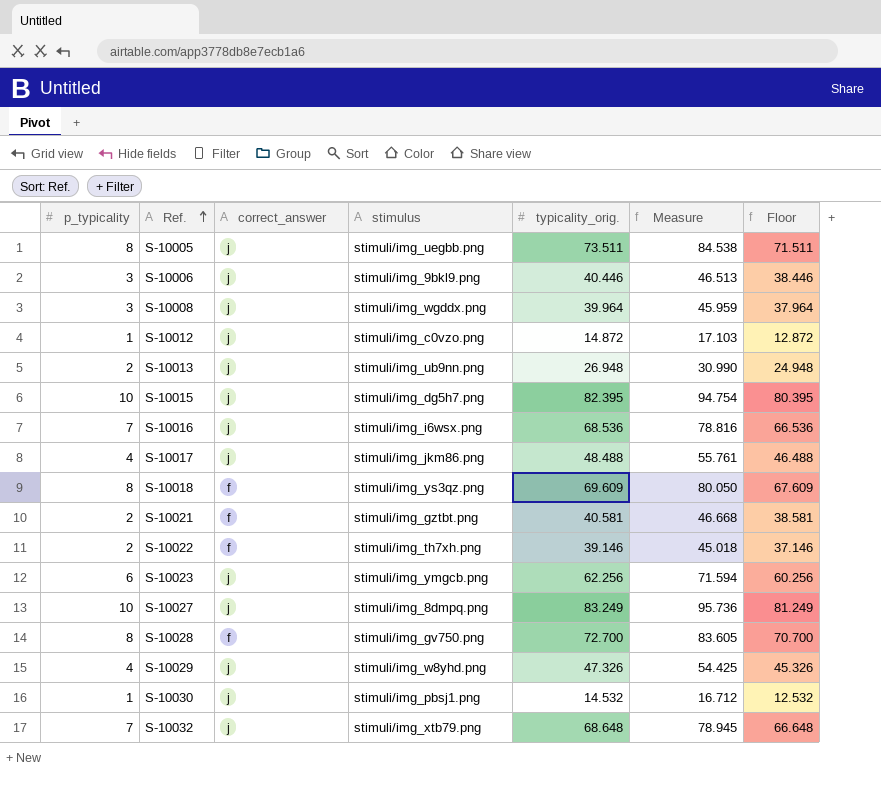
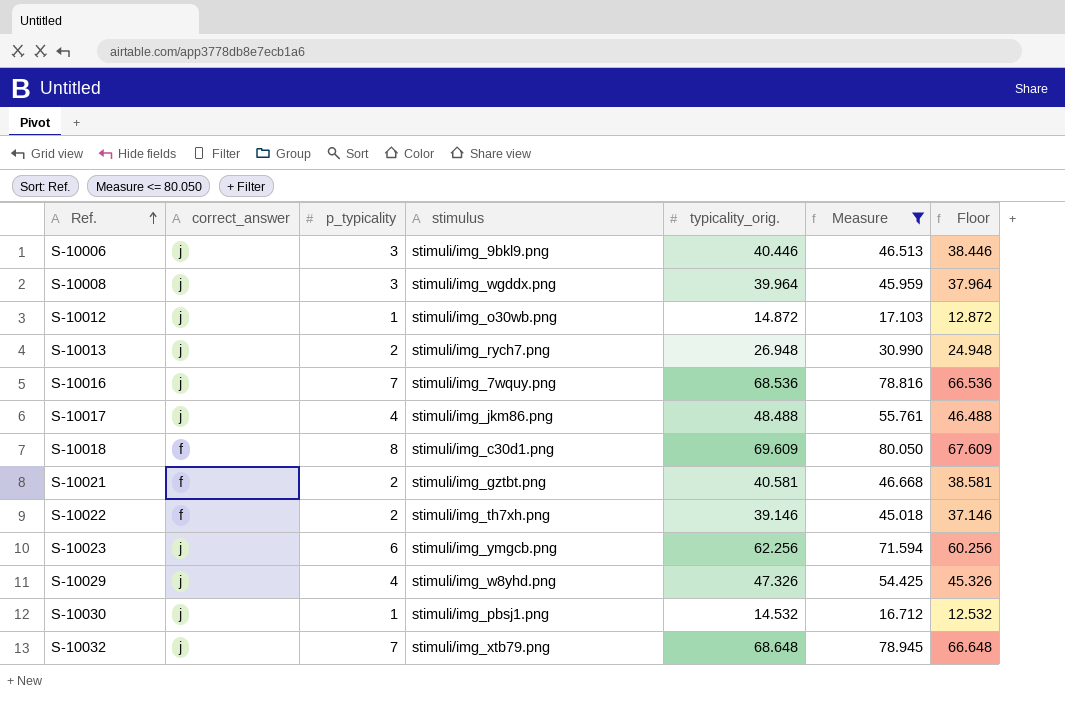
filter: none -> Measure <= 80.050
column p_typicality | position: 1 -> 3
S-10012 | stimulus: stimuli/img_c0vzo.png -> stimuli/img_o30wb.png
S-10013 | stimulus: stimuli/img_ub9nn.png -> stimuli/img_rych7.png
S-10016 | stimulus: stimuli/img_i6wsx.png -> stimuli/img_7wquy.png
S-10018 | stimulus: stimuli/img_ys3qz.png -> stimuli/img_c30d1.png

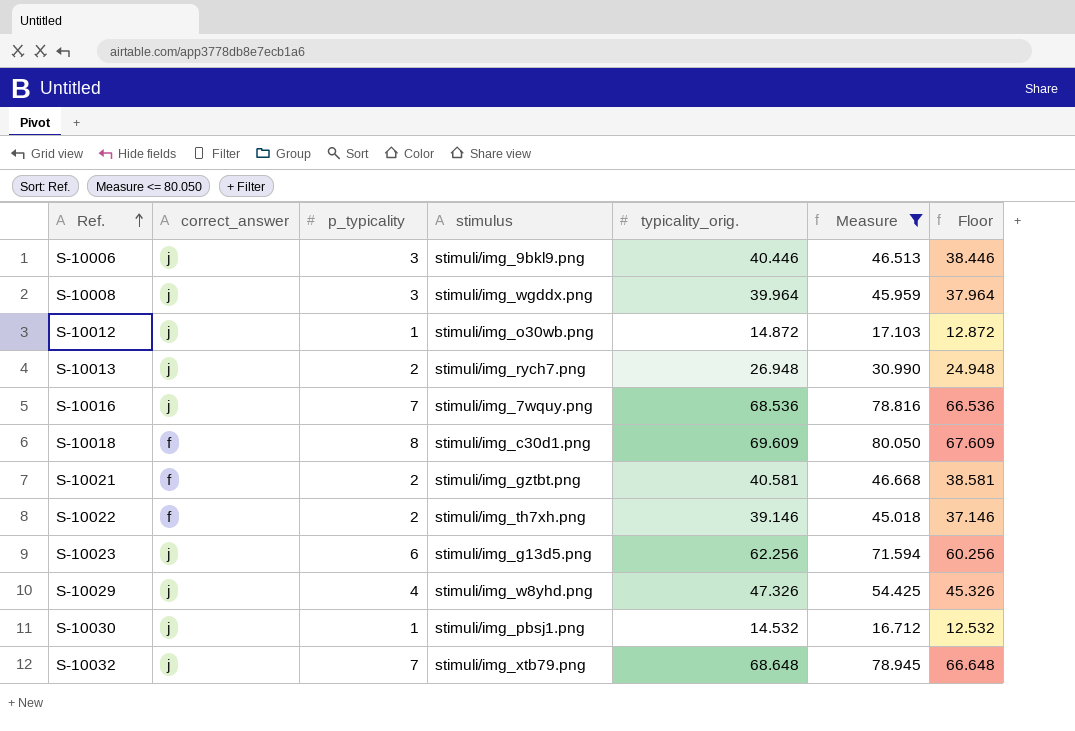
row S-10017: j | 4 | stimuli/img_jkm86.png | 48.488 | 55.761 | 46.488 -> none
S-10023 | stimulus: stimuli/img_ymgcb.png -> stimuli/img_g13d5.png

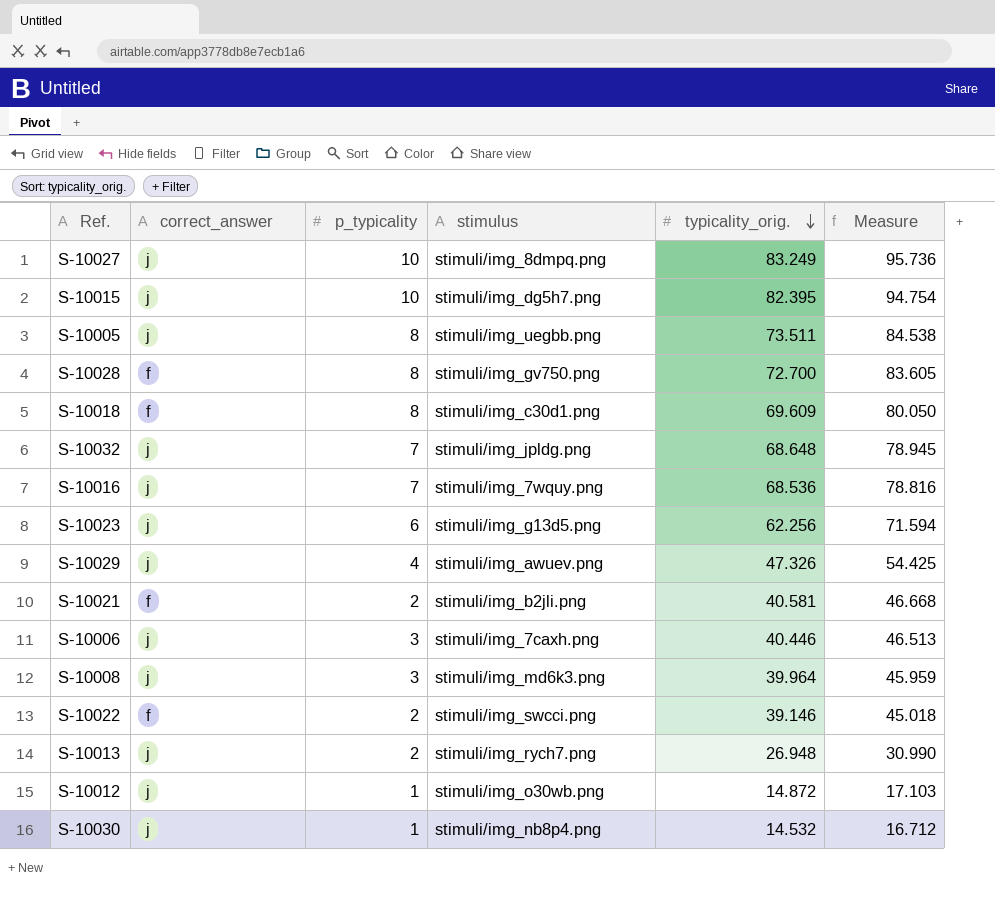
filter: Measure <= 80.050 -> none
row order: Ref. ascending -> typicality_orig. descending
column Floor | formula: [typicality_orig.] - 2 -> none
S-10032 | stimulus: stimuli/img_xtb79.png -> stimuli/img_jpldg.png
S-10029 | stimulus: stimuli/img_w8yhd.png -> stimuli/img_awuev.png
S-10021 | stimulus: stimuli/img_gztbt.png -> stimuli/img_b2jli.png
S-10006 | stimulus: stimuli/img_9bkl9.png -> stimuli/img_7caxh.png
S-10008 | stimulus: stimuli/img_wgddx.png -> stimuli/img_md6k3.png
S-10022 | stimulus: stimuli/img_th7xh.png -> stimuli/img_swcci.png
S-10030 | stimulus: stimuli/img_pbsj1.png -> stimuli/img_nb8p4.png

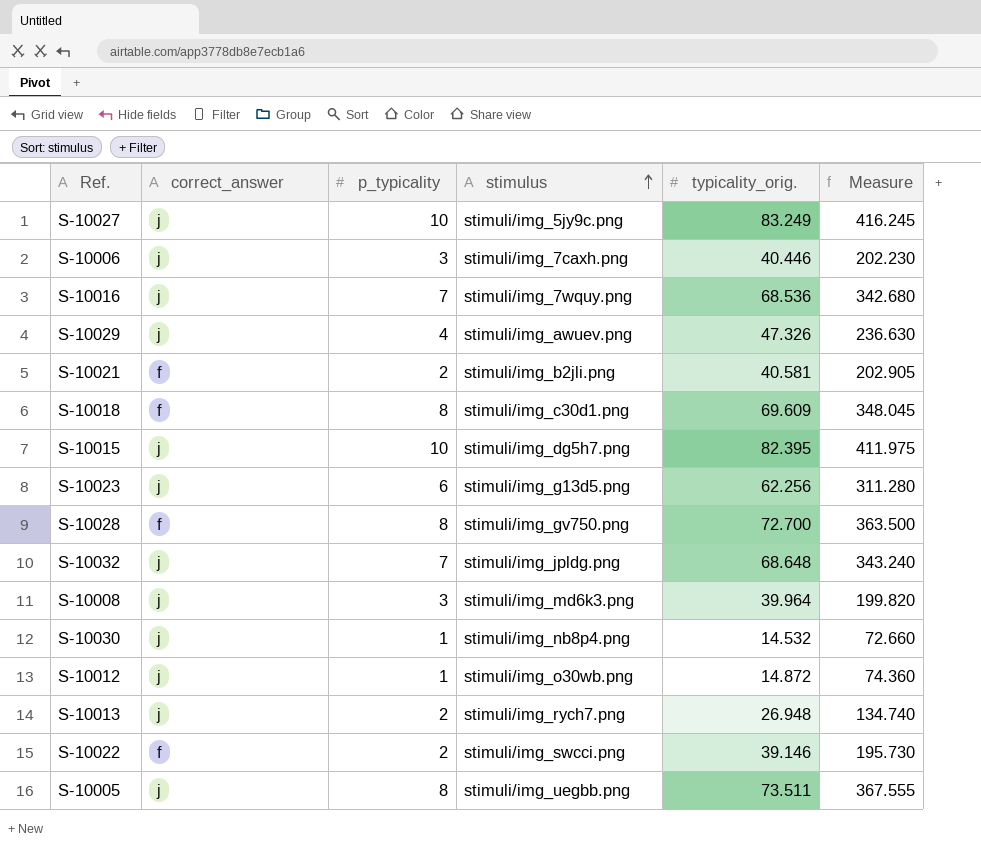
row order: typicality_orig. descending -> stimulus ascending
column Measure | formula: [typicality_orig.] * 1.15 -> [typicality_orig.] * 5
S-10027 | stimulus: stimuli/img_8dmpq.png -> stimuli/img_5jy9c.png

